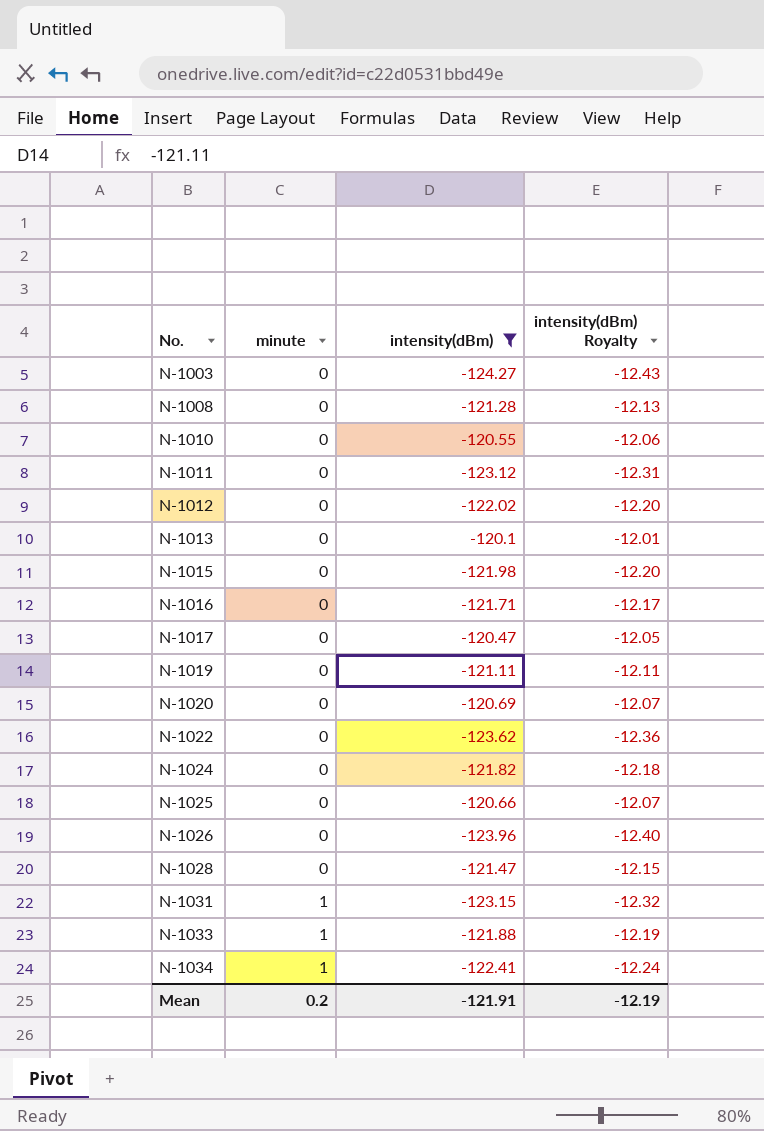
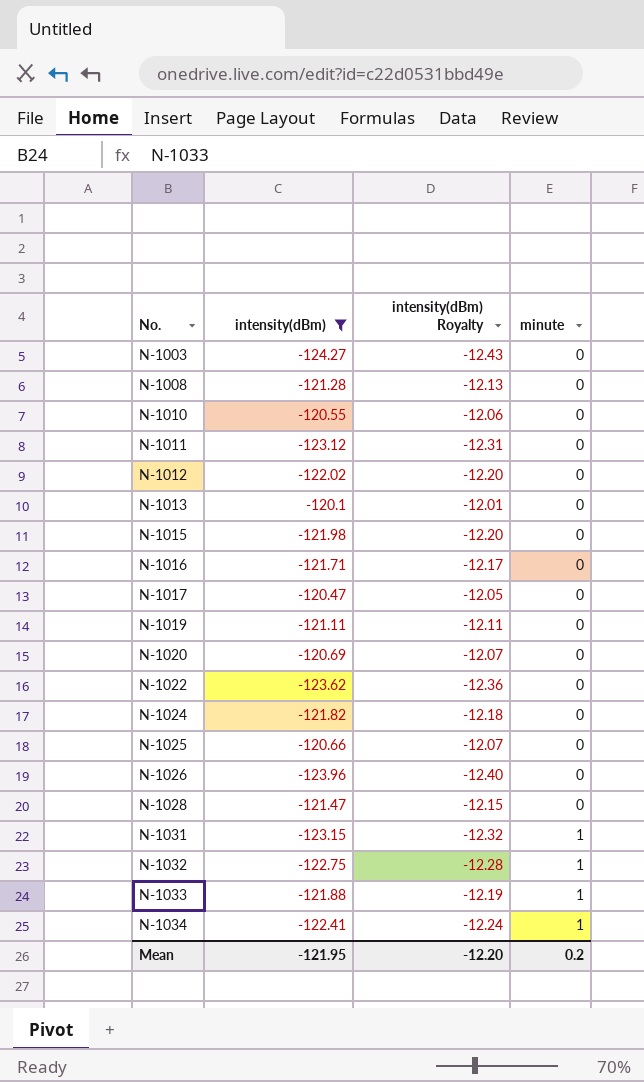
column minute | position: 2 -> 4
row N-1032: none -> -122.75 | -12.28 | 1
Mean | intensity(dBm): -121.91 -> -121.95
Mean | intensity(dBm) Royalty: -12.19 -> -12.20

